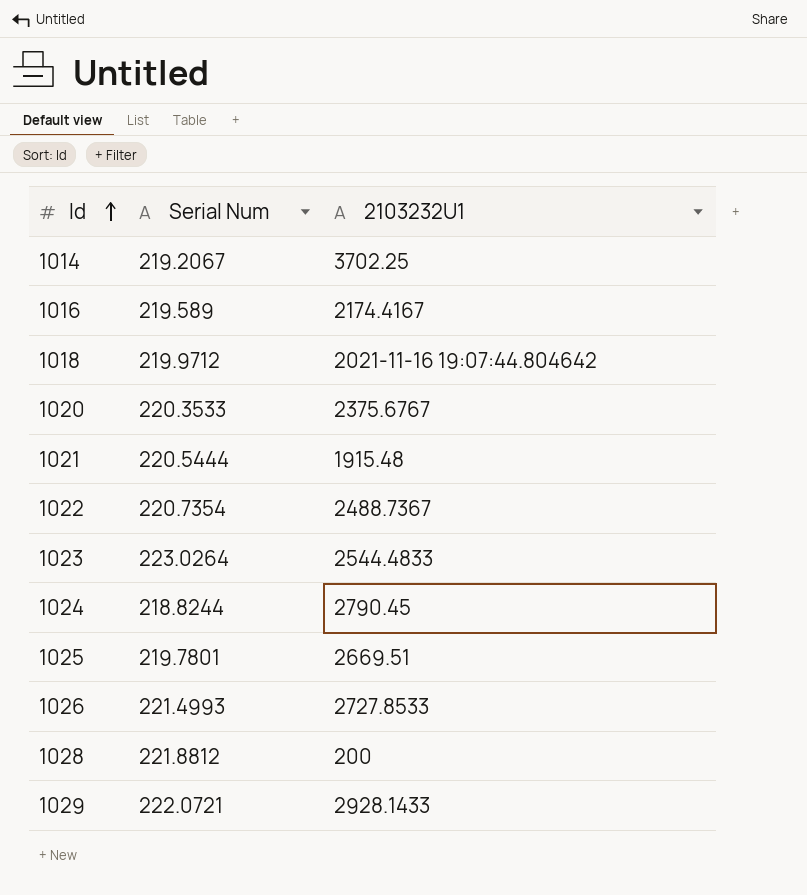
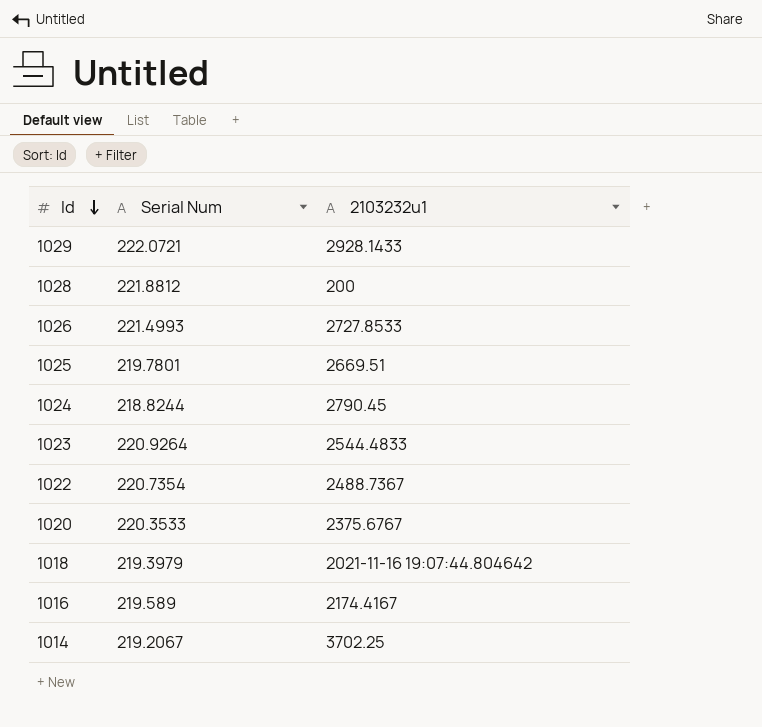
row order: Id ascending -> Id descending
column name: 2103232U1 -> 2103232u1
row 1021: 220.5444 | 1915.48 -> none
1023 | Serial Num: 223.0264 -> 220.9264
1018 | Serial Num: 219.9712 -> 219.3979

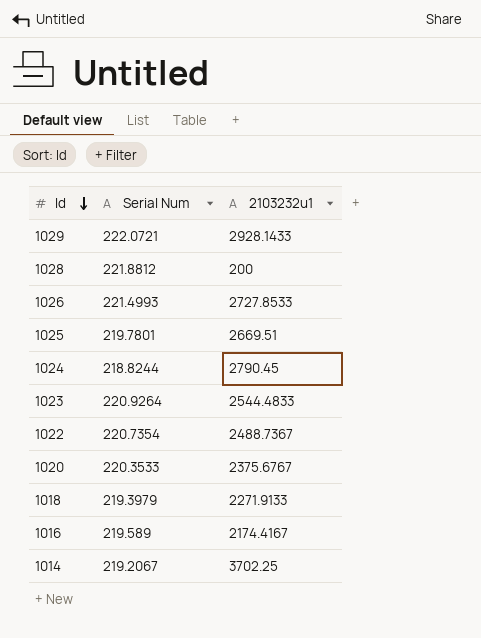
1018 | 2103232u1: 2021-11-16 19:07:44.804642 -> 2271.9133

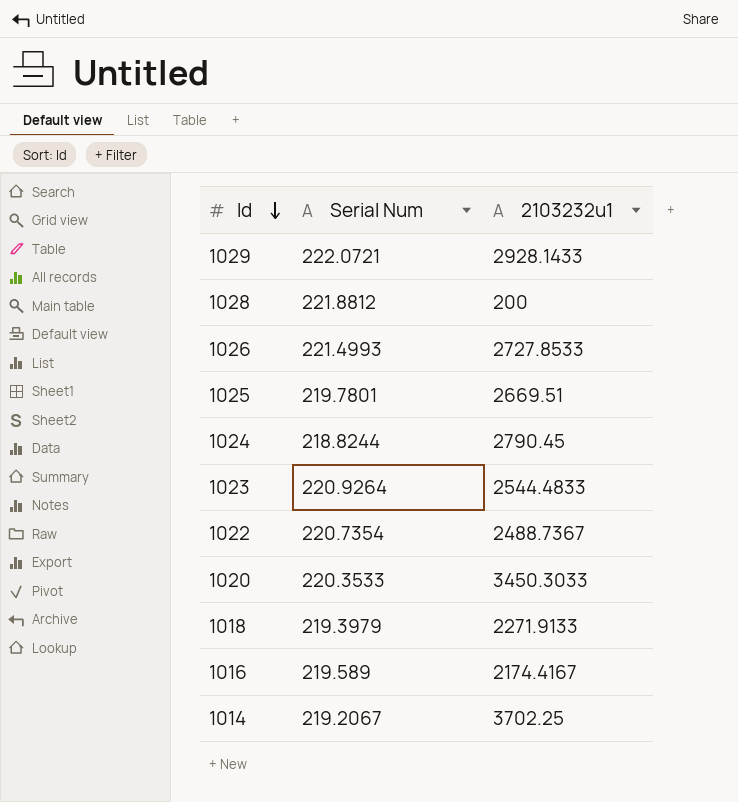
1020 | 2103232u1: 2375.6767 -> 3450.3033

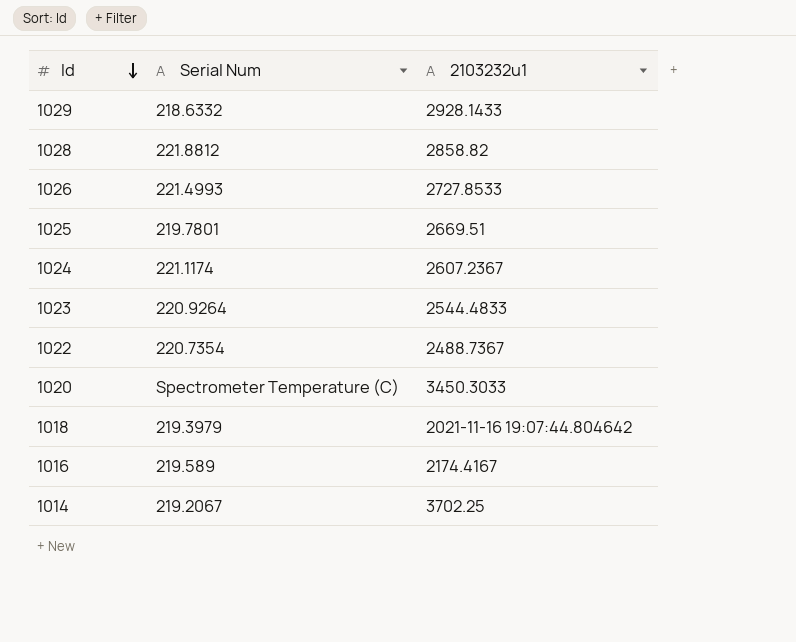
1029 | Serial Num: 222.0721 -> 218.6332
1028 | 2103232u1: 200 -> 2858.82
1024 | Serial Num: 218.8244 -> 221.1174
1024 | 2103232u1: 2790.45 -> 2607.2367
1020 | Serial Num: 220.3533 -> Spectrometer Temperature (C)
1018 | 2103232u1: 2271.9133 -> 2021-11-16 19:07:44.804642

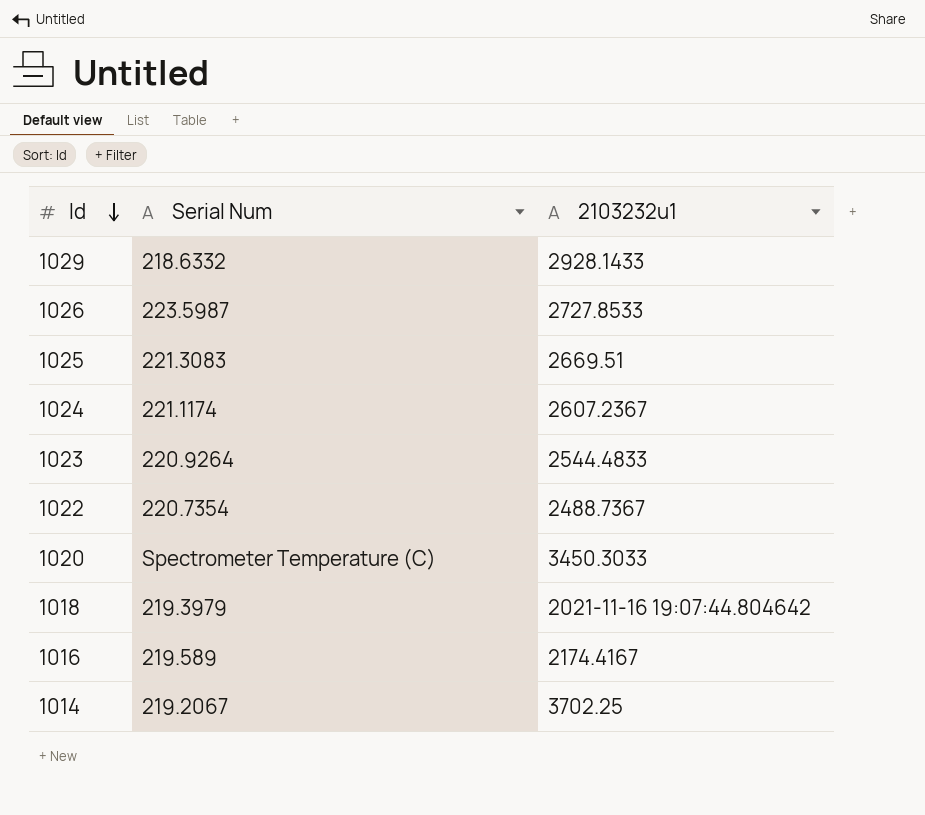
row 1028: 221.8812 | 2858.82 -> none
1026 | Serial Num: 221.4993 -> 223.5987
1025 | Serial Num: 219.7801 -> 221.3083

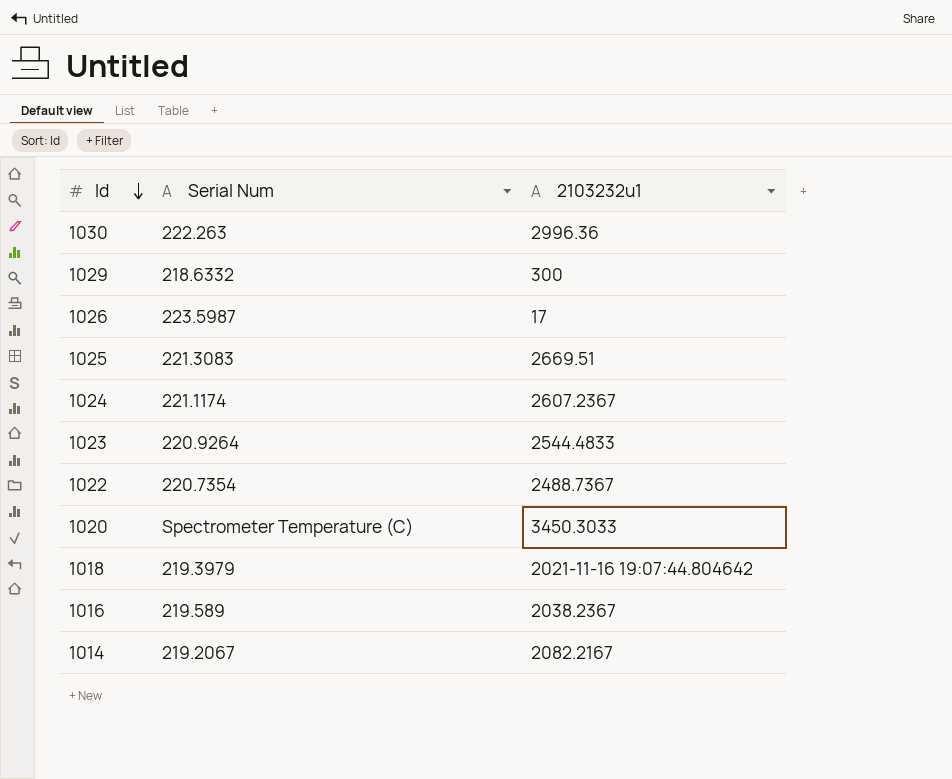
row 1030: none -> 222.263 | 2996.36
1029 | 2103232u1: 2928.1433 -> 300
1026 | 2103232u1: 2727.8533 -> 17
1016 | 2103232u1: 2174.4167 -> 2038.2367
1014 | 2103232u1: 3702.25 -> 2082.2167

